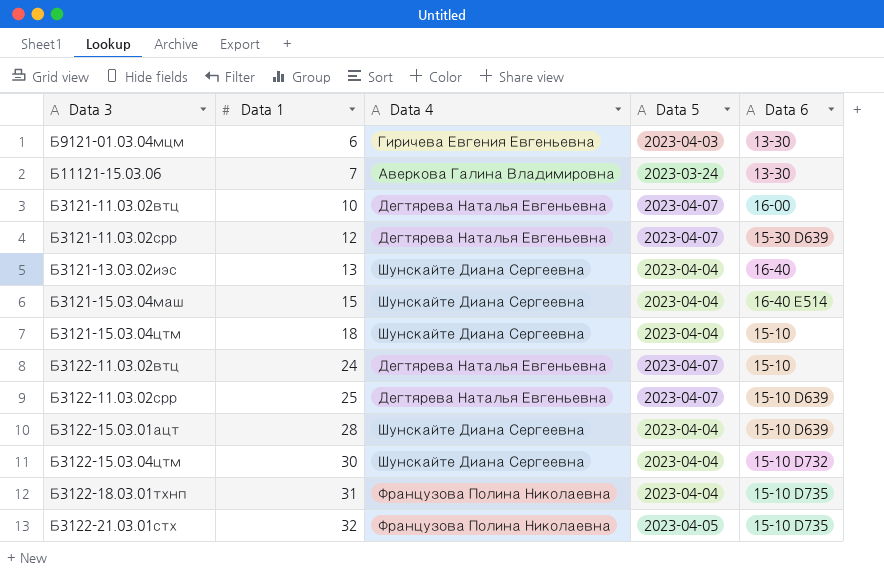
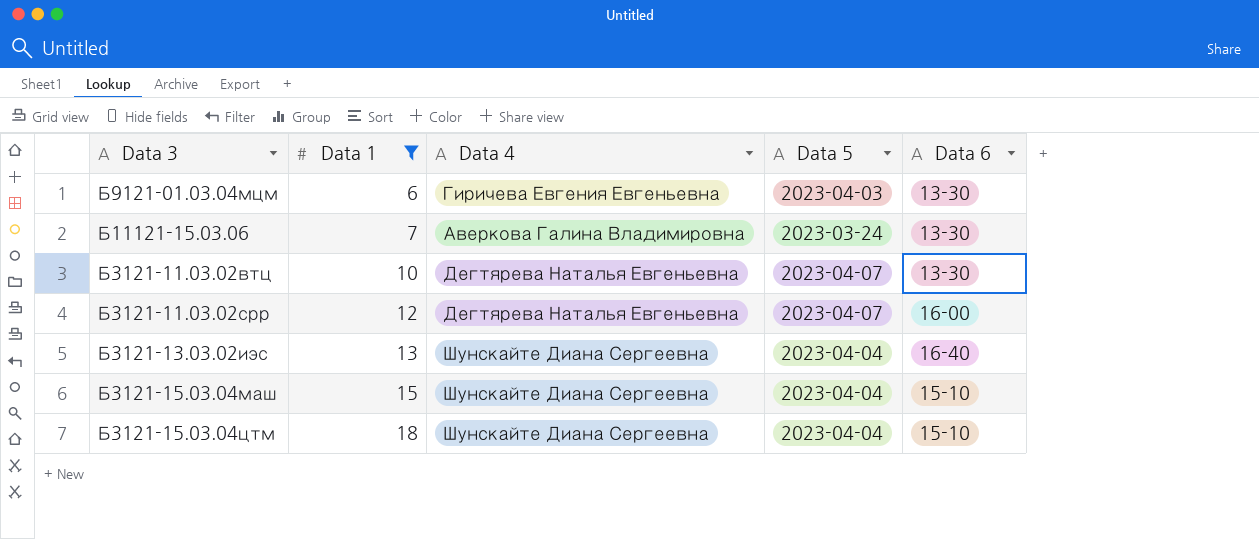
filter: none -> Data 1 <= 18
Б3121-11.03.02втц | Data 6: 16-00 -> 13-30
Б3121-11.03.02срр | Data 6: 15-30 D639 -> 16-00
Б3121-15.03.04маш | Data 6: 16-40 Е514 -> 15-10

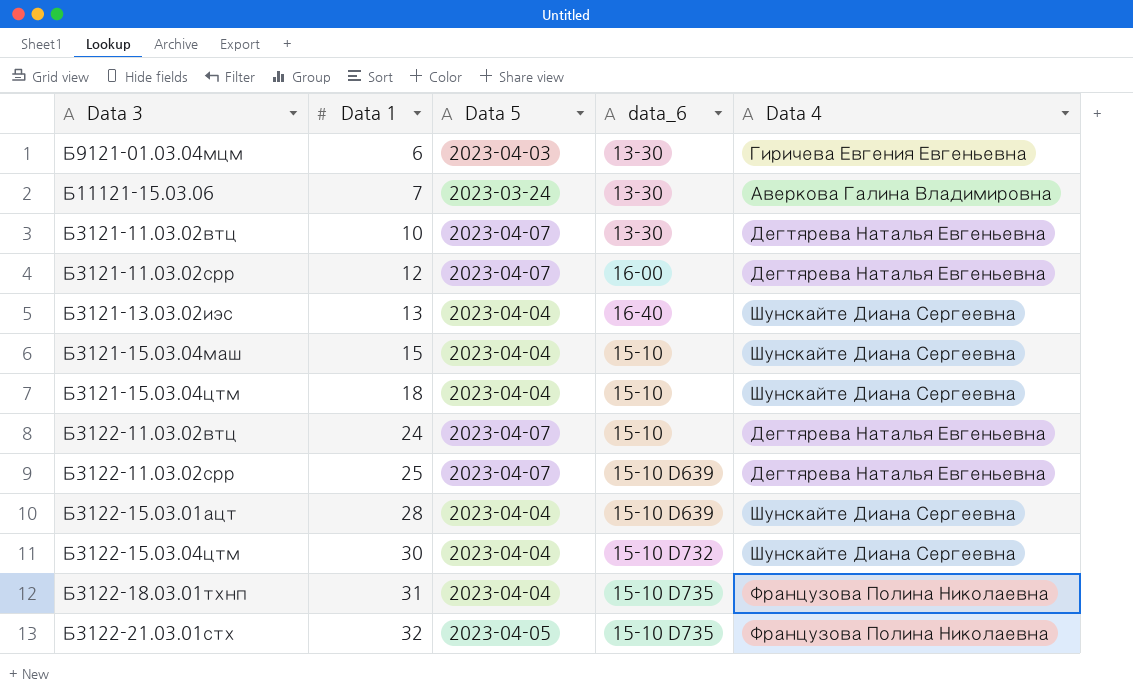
filter: Data 1 <= 18 -> none
column name: Data 6 -> data_6
column Data 4 | position: 3 -> 5

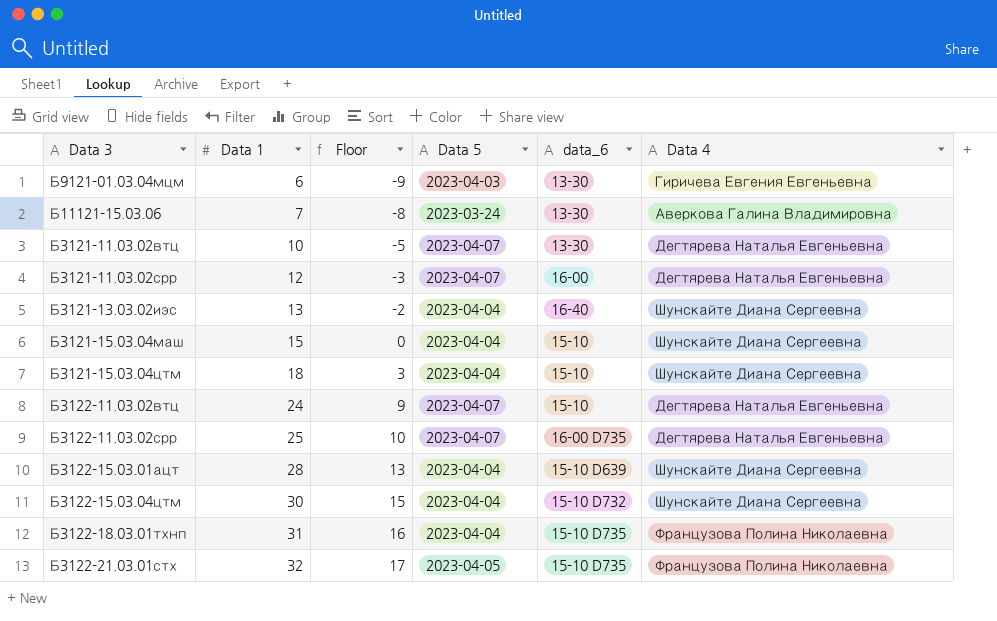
column Floor | formula: none -> [Data 1] - 15
Б3122-11.03.02срр | data_6: 15-10 D639 -> 16-00 D735

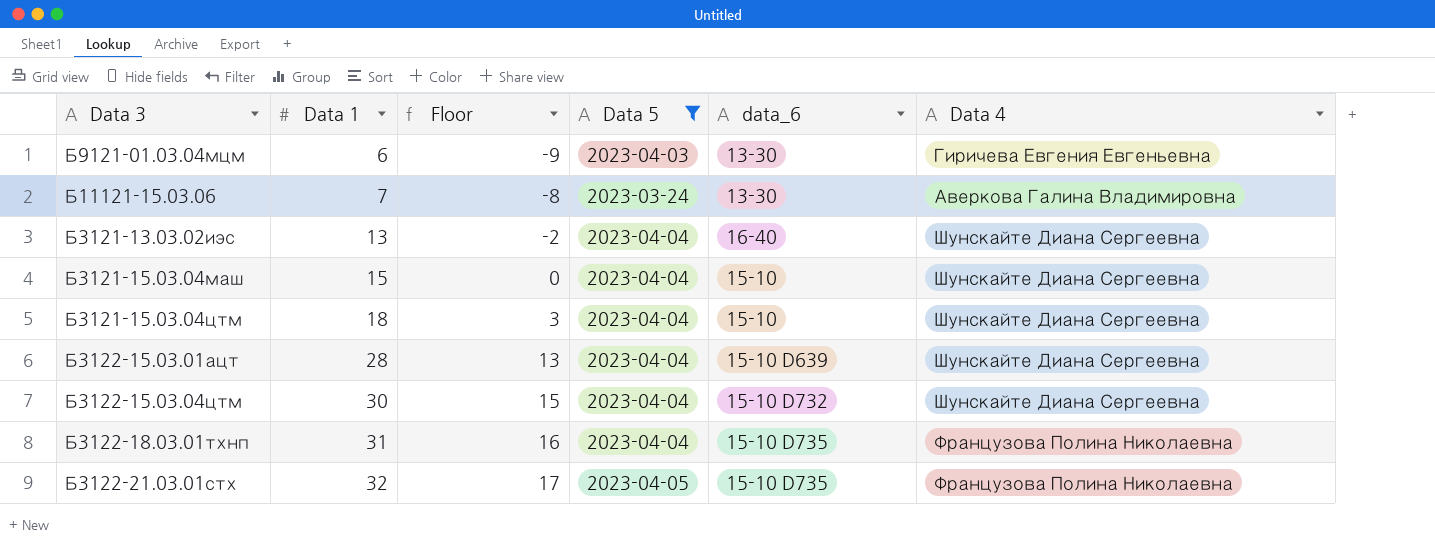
filter: none -> Data 5 != 2023-04-07

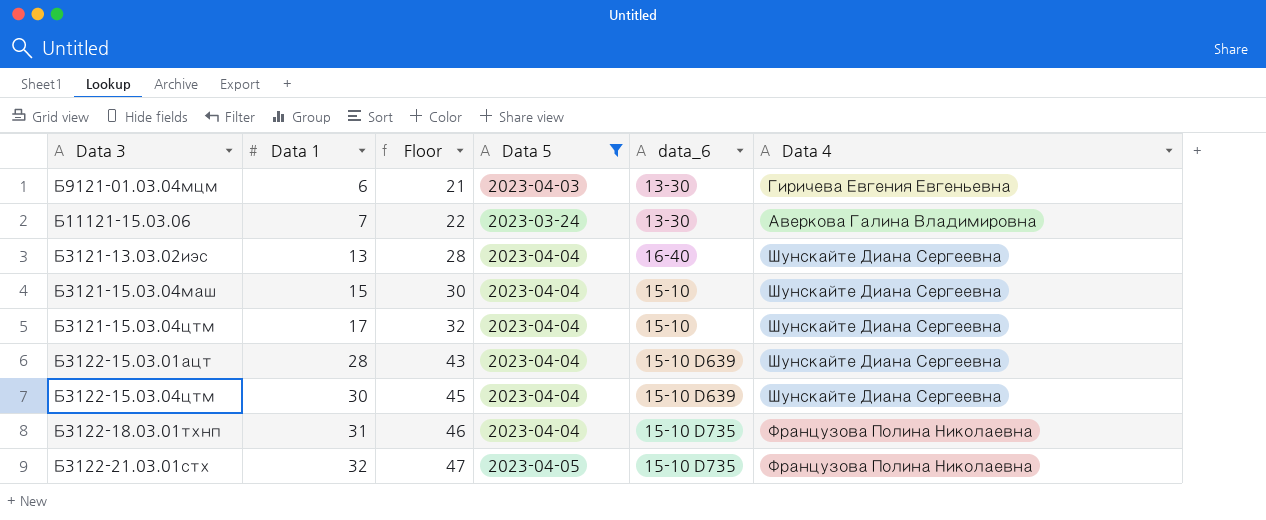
column Floor | formula: [Data 1] - 15 -> [Data 1] + 15
Б3121-15.03.04цтм | Data 1: 18 -> 17
Б3122-15.03.04цтм | data_6: 15-10 D732 -> 15-10 D639

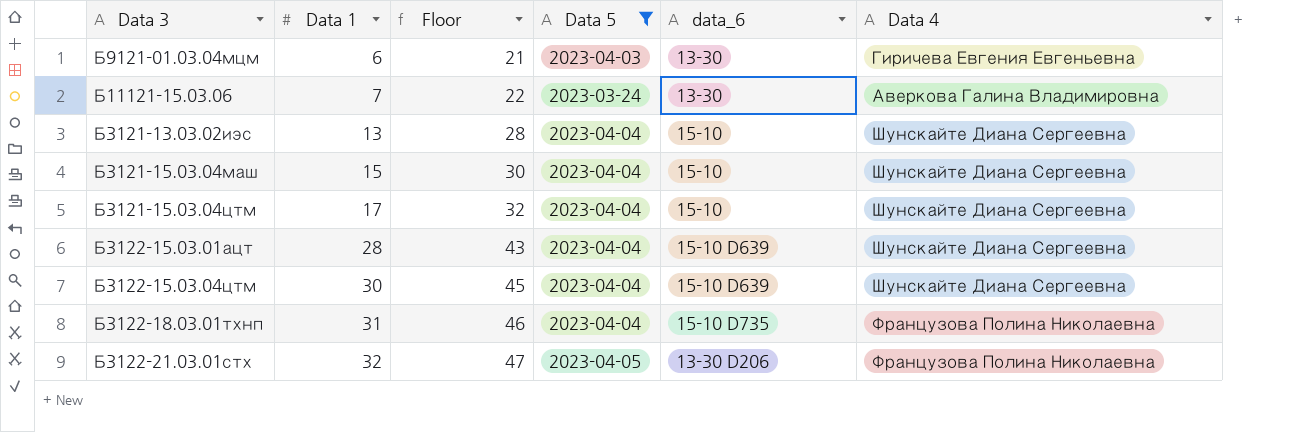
Б3121-13.03.02иэс | data_6: 16-40 -> 15-10
Б3122-21.03.01стх | data_6: 15-10 D735 -> 13-30 D206

